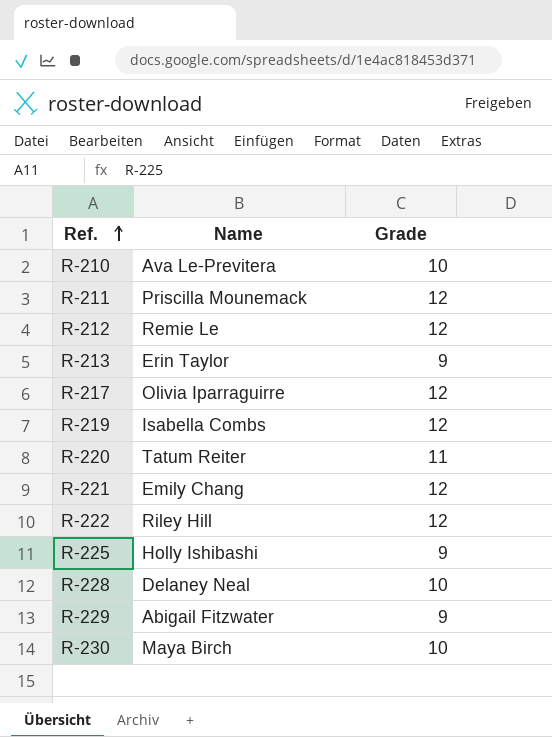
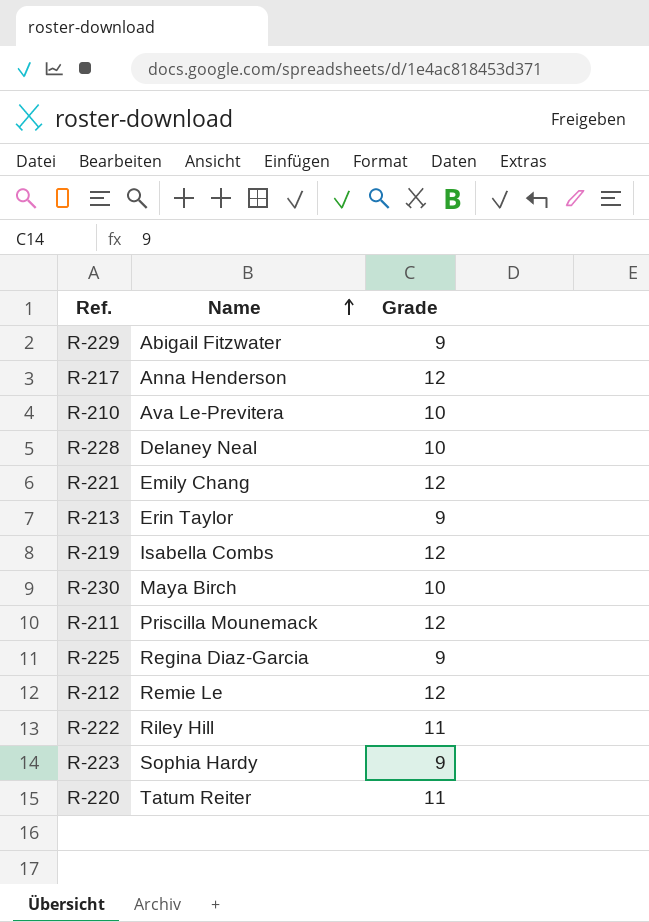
row order: Ref. ascending -> Name ascending
R-217 | Name: Olivia Iparraguirre -> Anna Henderson
R-225 | Name: Holly Ishibashi -> Regina Diaz-Garcia
R-222 | Grade: 12 -> 11
row R-223: none -> Sophia Hardy | 9

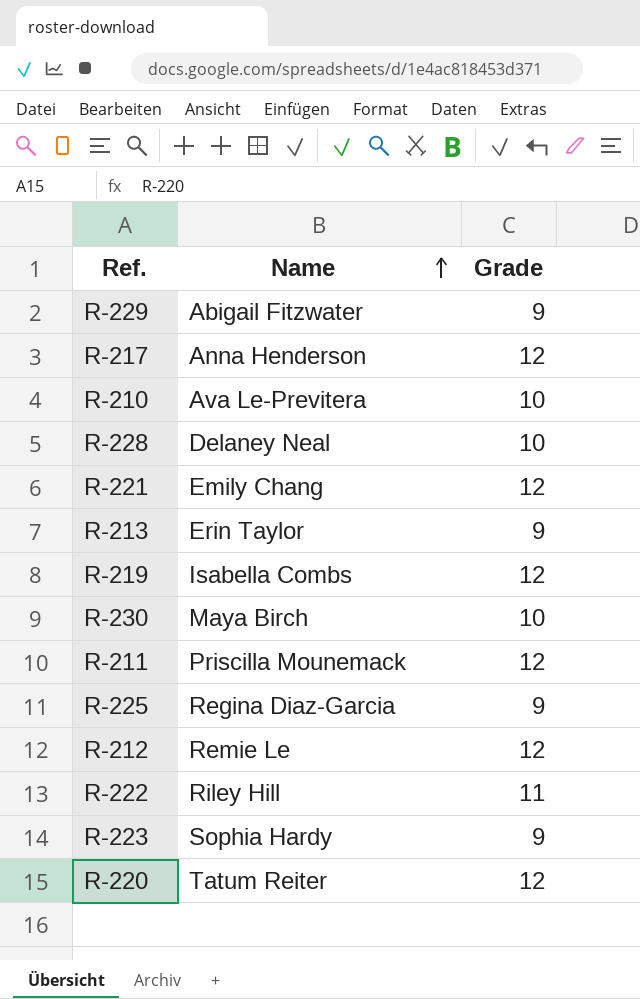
R-220 | Grade: 11 -> 12

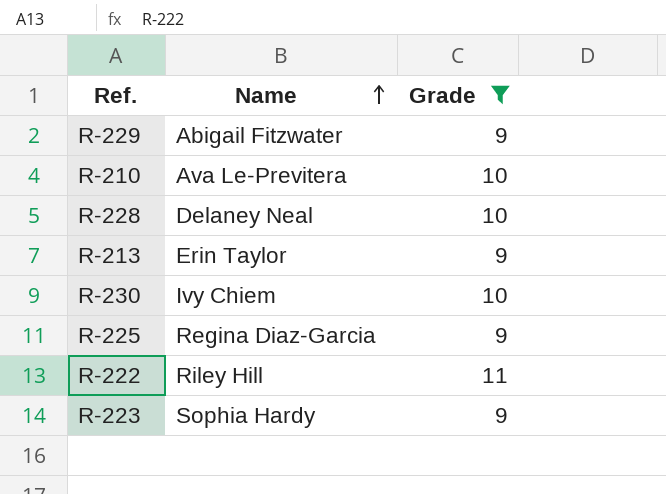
filter: none -> Grade != 12
R-230 | Name: Maya Birch -> Ivy Chiem

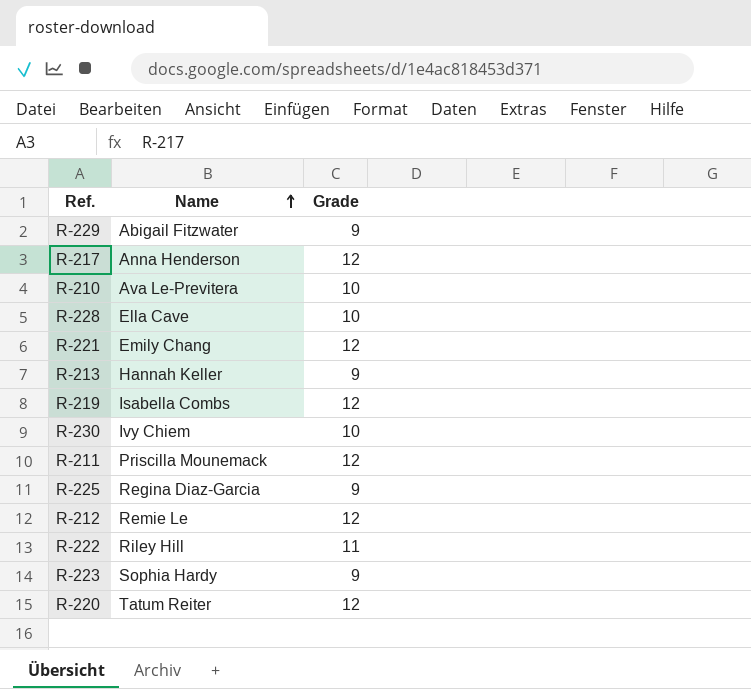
filter: Grade != 12 -> none
R-228 | Name: Delaney Neal -> Ella Cave
R-213 | Name: Erin Taylor -> Hannah Keller

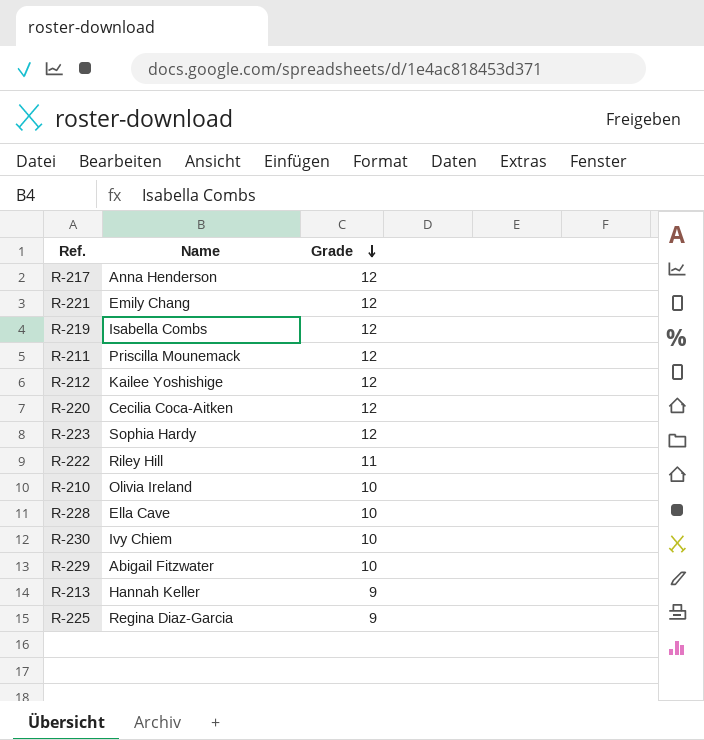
row order: Name ascending -> Grade descending
R-212 | Name: Remie Le -> Kailee Yoshishige
R-220 | Name: Tatum Reiter -> Cecilia Coca-Aitken
R-223 | Grade: 9 -> 12
R-210 | Name: Ava Le-Previtera -> Olivia Ireland
R-229 | Grade: 9 -> 10

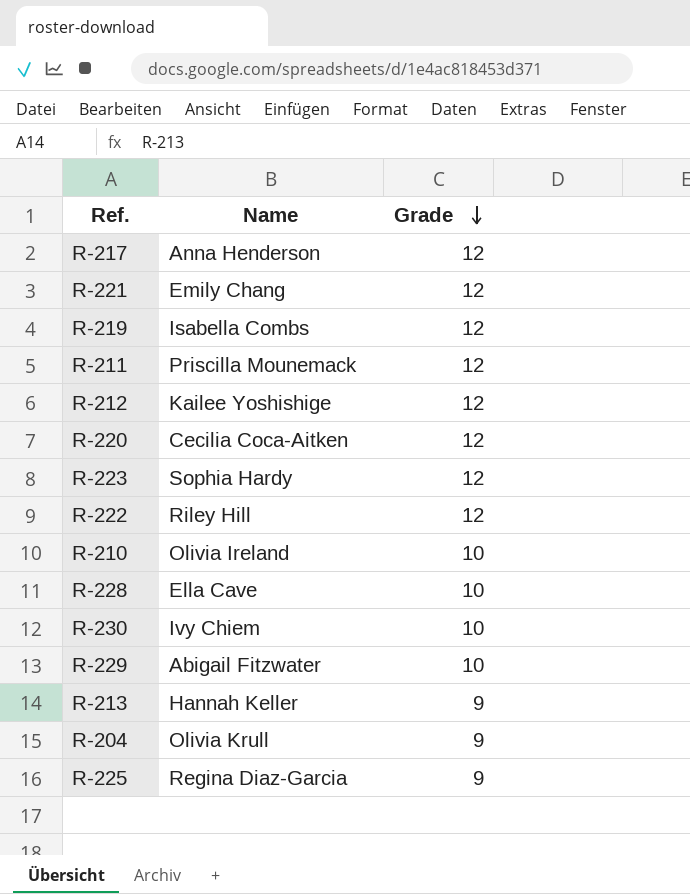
R-222 | Grade: 11 -> 12
row R-204: none -> Olivia Krull | 9

